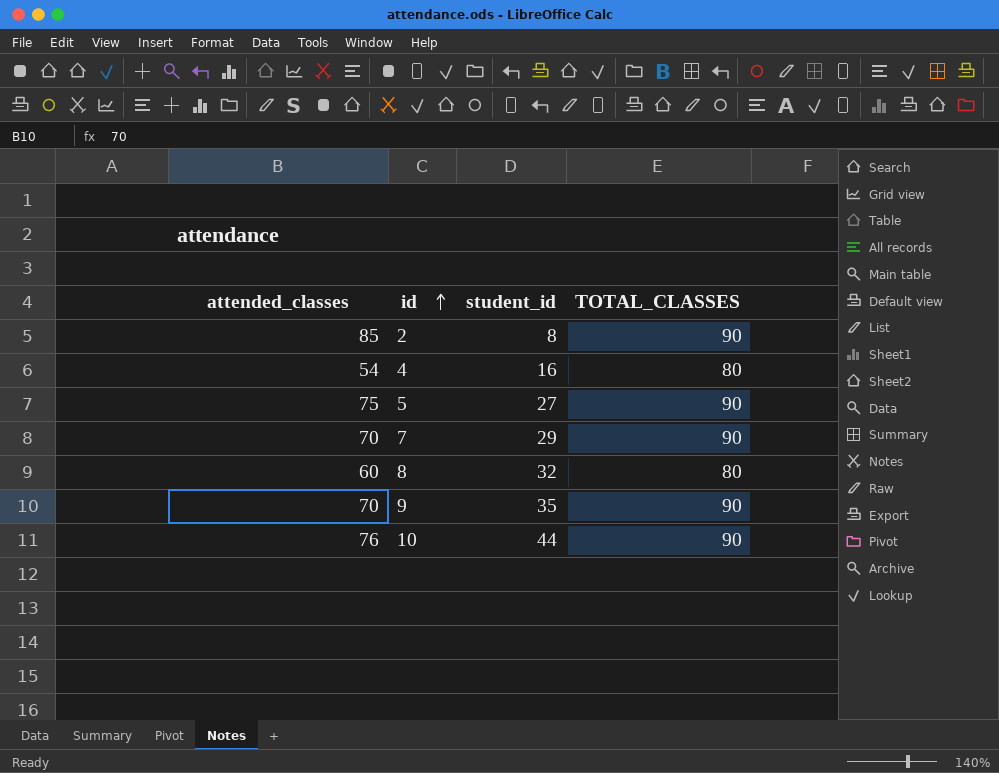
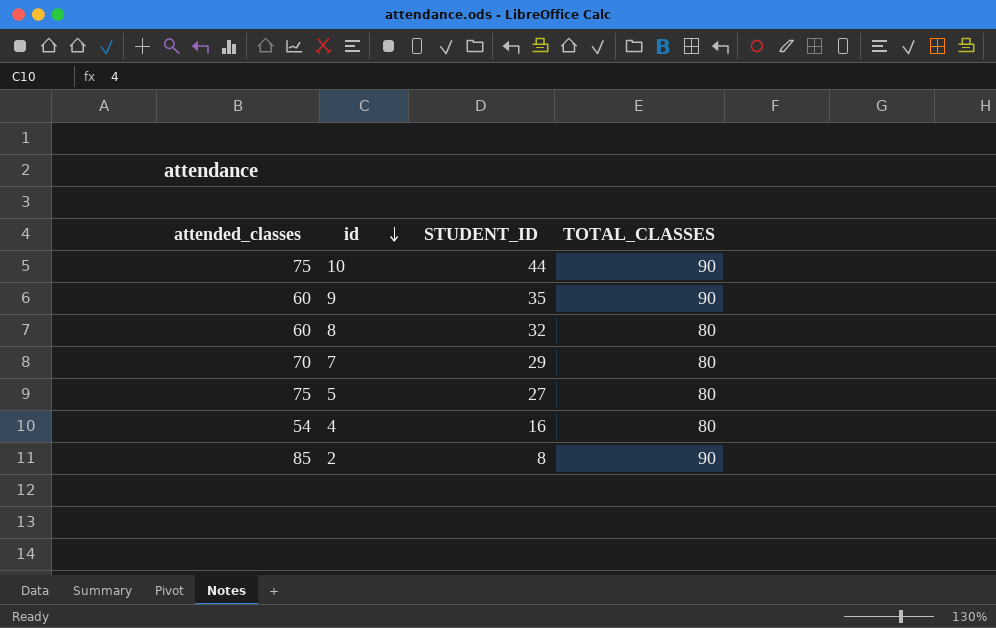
row order: id ascending -> id descending
column name: student_id -> STUDENT_ID
10 | attended_classes: 76 -> 75
9 | attended_classes: 70 -> 60
7 | TOTAL_CLASSES: 90 -> 80
5 | TOTAL_CLASSES: 90 -> 80

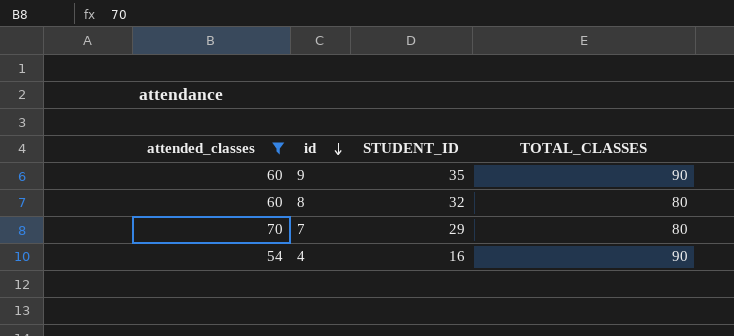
filter: none -> attended_classes <= 70
4 | TOTAL_CLASSES: 80 -> 90

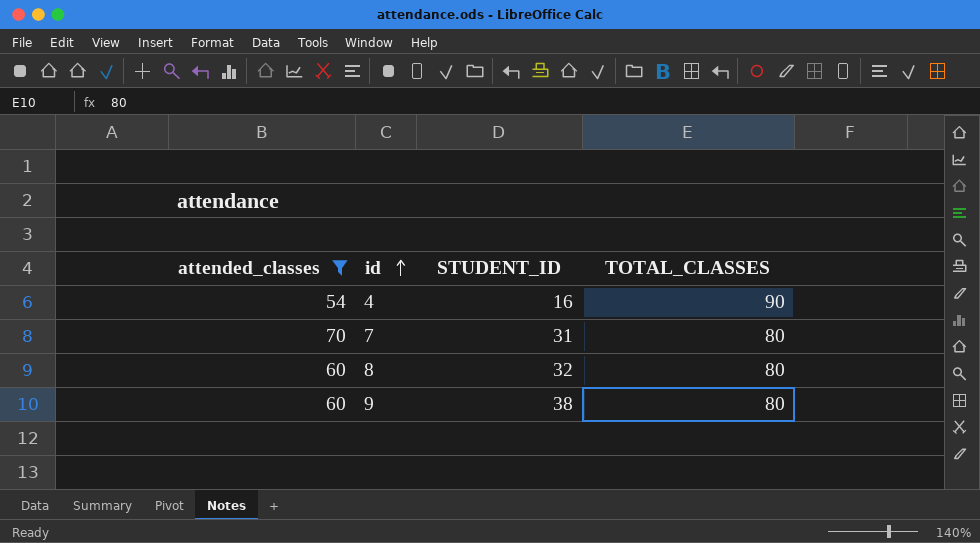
row order: id descending -> id ascending
7 | STUDENT_ID: 29 -> 31
9 | STUDENT_ID: 35 -> 38
9 | TOTAL_CLASSES: 90 -> 80

